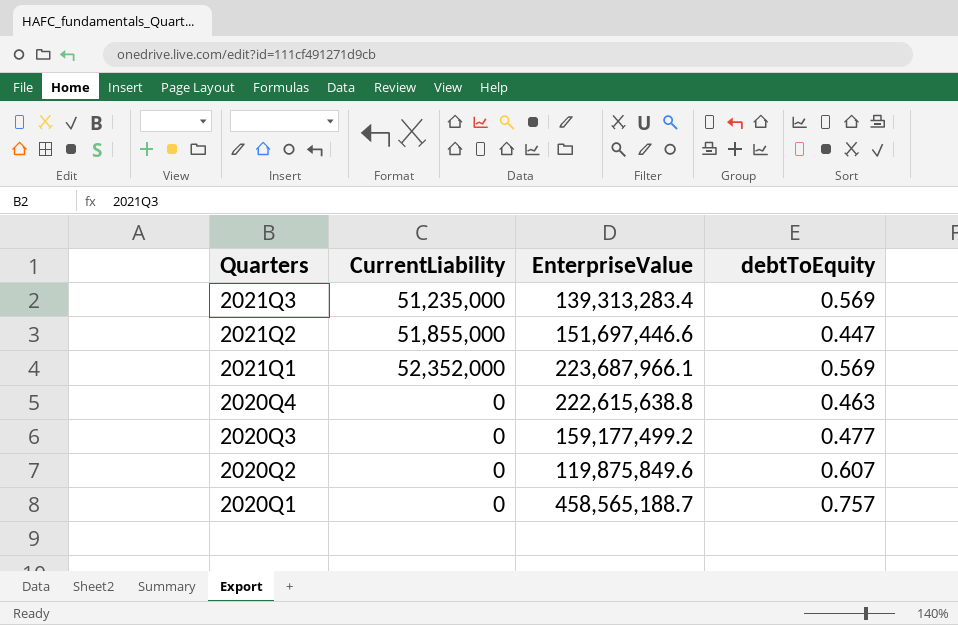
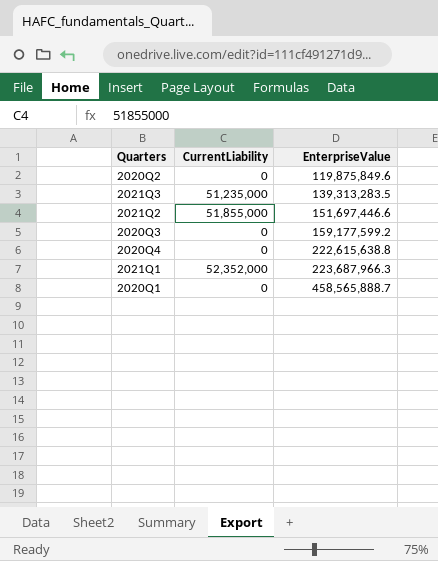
row order: Quarters descending -> EnterpriseValue ascending
column debtToEquity | position: 4 -> none
2021Q3 | EnterpriseValue: 139,313,283.4 -> 139,313,283.5
2020Q3 | EnterpriseValue: 159,177,499.2 -> 159,177,599.2
2021Q1 | EnterpriseValue: 223,687,966.1 -> 223,687,966.3
2020Q1 | EnterpriseValue: 458,565,188.7 -> 458,565,888.7

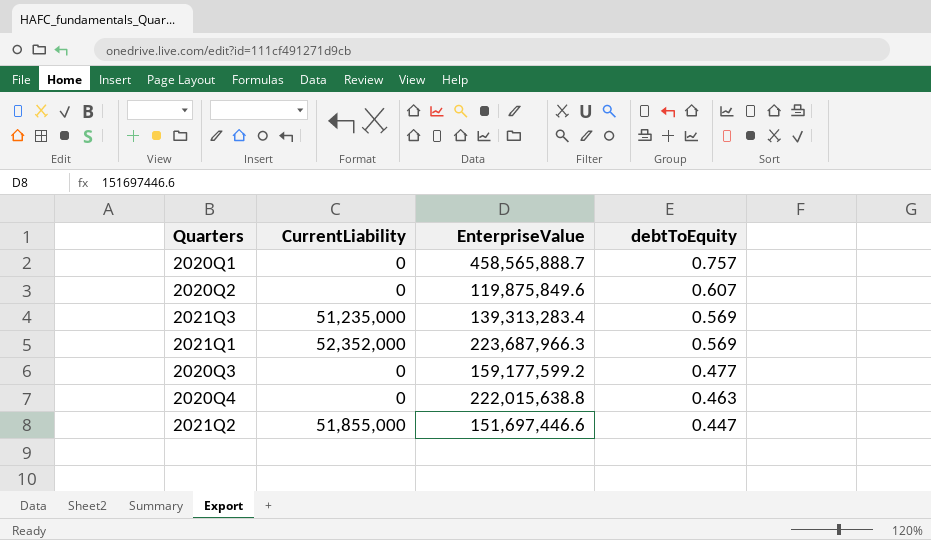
row order: EnterpriseValue ascending -> debtToEquity descending
column debtToEquity | position: none -> 4
2021Q3 | EnterpriseValue: 139,313,283.5 -> 139,313,283.4
2020Q4 | EnterpriseValue: 222,615,638.8 -> 222,015,638.8

